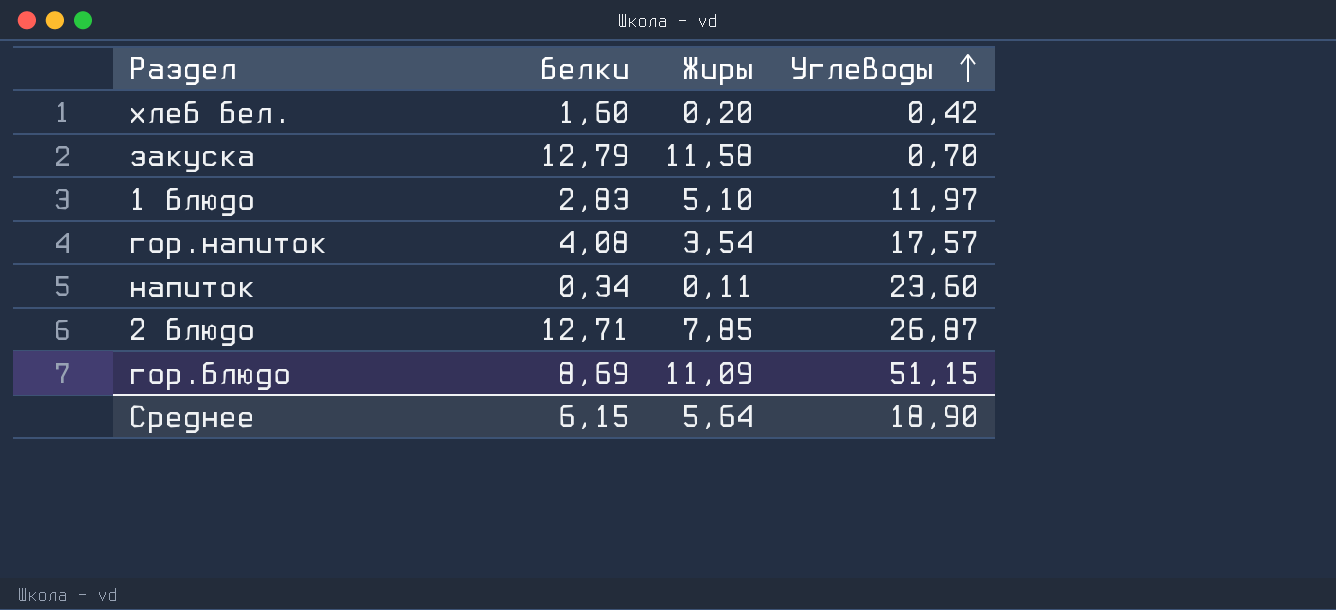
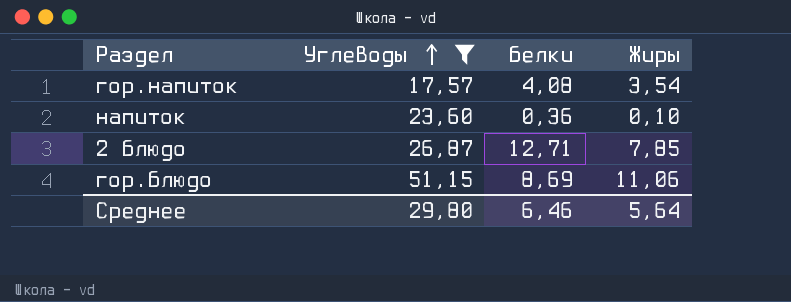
filter: none -> Углеводы >= 17,57
column Углеводы | position: 4 -> 2
напиток | белки: 0,34 -> 0,36
напиток | Жиры: 0,11 -> 0,10
гор.блюдо | Жиры: 11,09 -> 11,06
Среднее | Углеводы: 18,90 -> 29,80
Среднее | белки: 6,15 -> 6,46

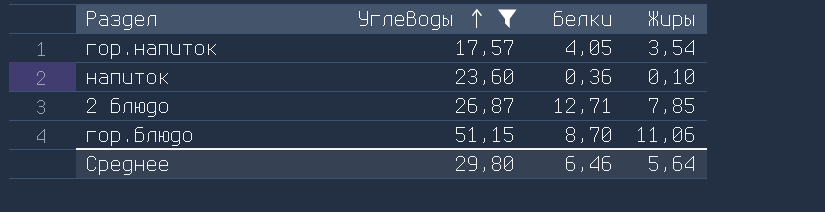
гор.напиток | белки: 4,08 -> 4,05
гор.блюдо | белки: 8,69 -> 8,70

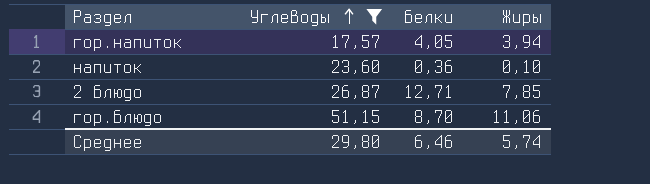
гор.напиток | Жиры: 3,54 -> 3,94
Среднее | Жиры: 5,64 -> 5,74

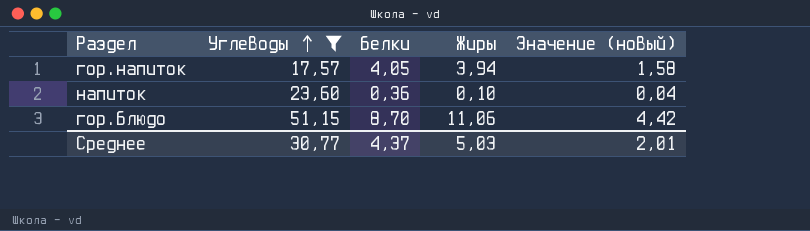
column Значение (новый) | formula: none -> [Жиры] * 0,4
row 2 блюдо: 26,87 | 12,71 | 7,85 -> none
Среднее | Углеводы: 29,80 -> 30,77
Среднее | белки: 6,46 -> 4,37
Среднее | Жиры: 5,74 -> 5,03

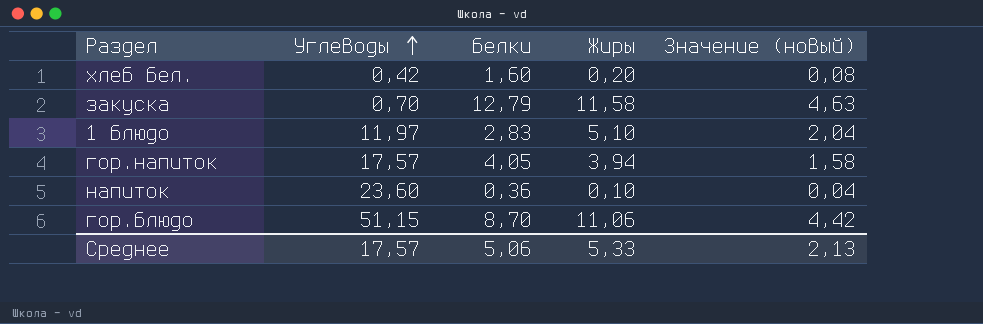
filter: Углеводы >= 17,57 -> none
Среднее | Углеводы: 30,77 -> 17,57
Среднее | белки: 4,37 -> 5,06
Среднее | Жиры: 5,03 -> 5,33
Среднее | Значение (новый): 2,01 -> 2,13

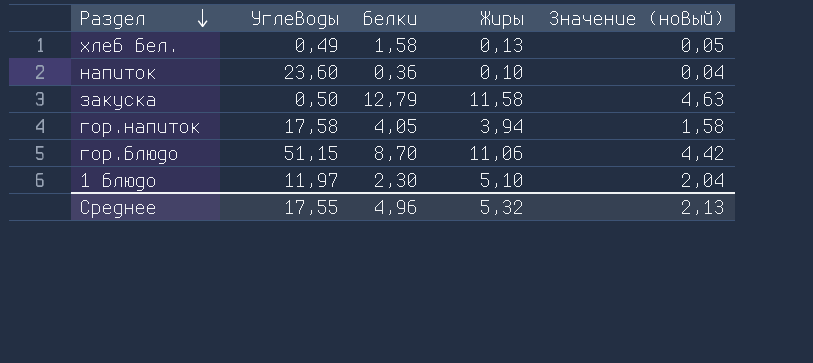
row order: Углеводы ascending -> Раздел descending
хлеб бел. | Углеводы: 0,42 -> 0,49
хлеб бел. | белки: 1,60 -> 1,58
хлеб бел. | Жиры: 0,20 -> 0,13
хлеб бел. | Значение (новый): 0,08 -> 0,05
закуска | Углеводы: 0,70 -> 0,50
гор.напиток | Углеводы: 17,57 -> 17,58
1 блюдо | белки: 2,83 -> 2,30
Среднее | Углеводы: 17,57 -> 17,55
Среднее | белки: 5,06 -> 4,96
Среднее | Жиры: 5,33 -> 5,32

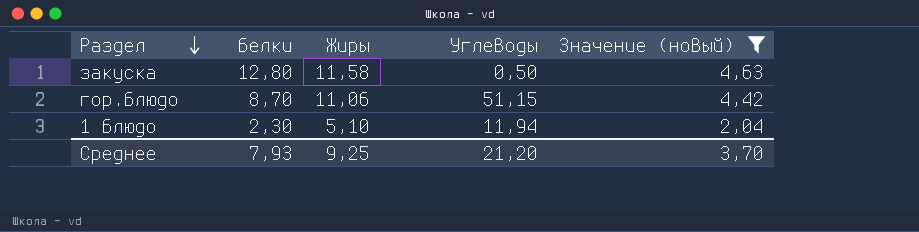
filter: none -> Значение (новый) >= 2,04
column Углеводы | position: 2 -> 4
закуска | белки: 12,79 -> 12,80
1 блюдо | Углеводы: 11,97 -> 11,94
Среднее | белки: 4,96 -> 7,93
Среднее | Жиры: 5,32 -> 9,25
Среднее | Углеводы: 17,55 -> 21,20
Среднее | Значение (новый): 2,13 -> 3,70

